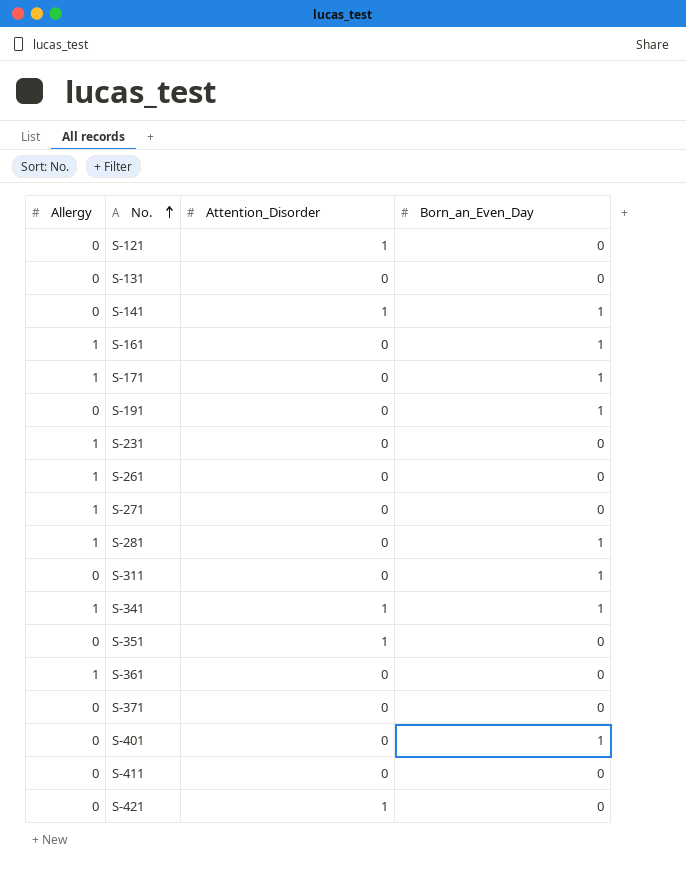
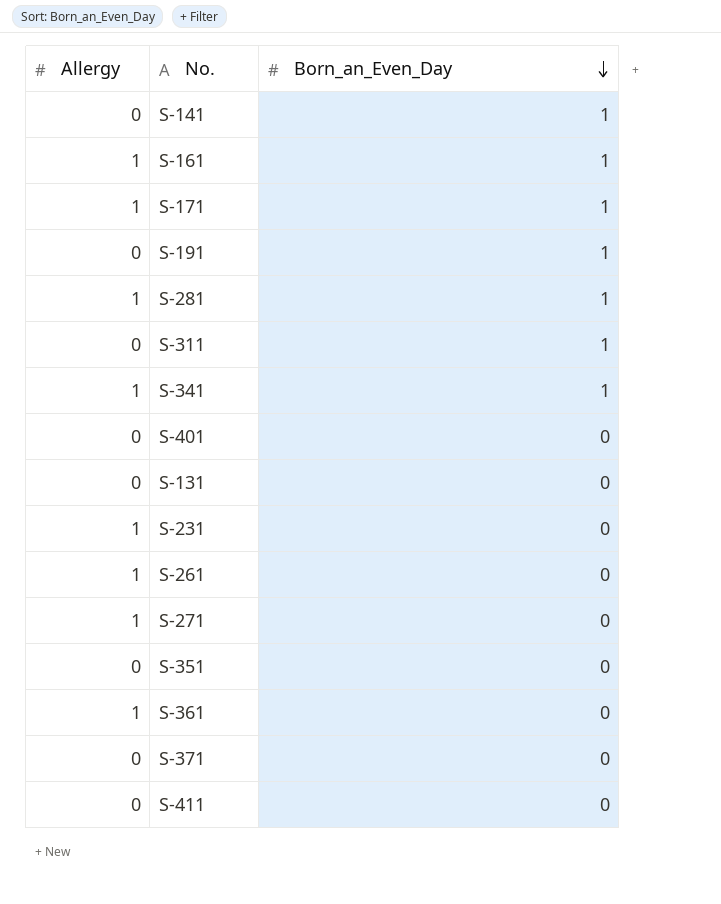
row order: No. ascending -> Born_an_Even_Day descending
column Attention_Disorder | position: 3 -> none
row S-121: 0 | 1 | 0 -> none
row S-421: 0 | 1 | 0 -> none
S-401 | Born_an_Even_Day: 1 -> 0

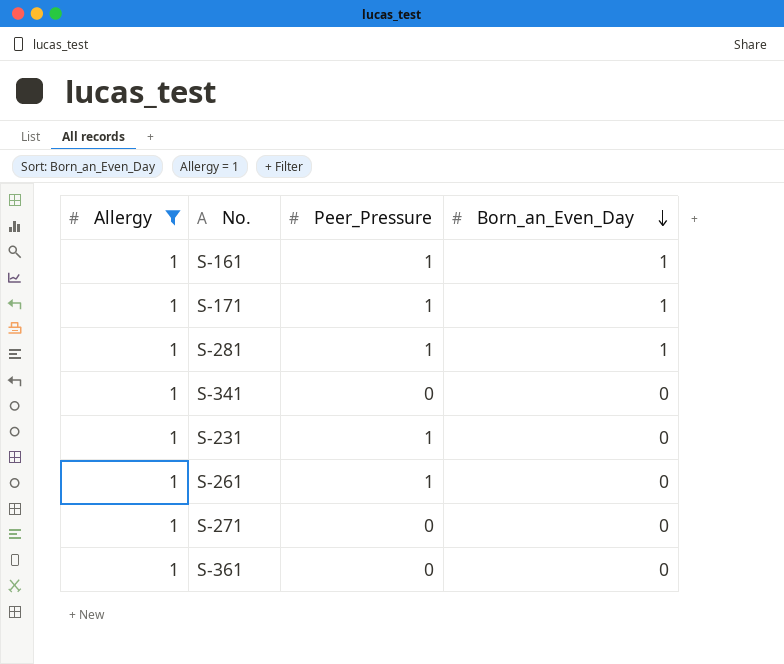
filter: none -> Allergy = 1
column Peer_Pressure | position: none -> 3
S-341 | Born_an_Even_Day: 1 -> 0

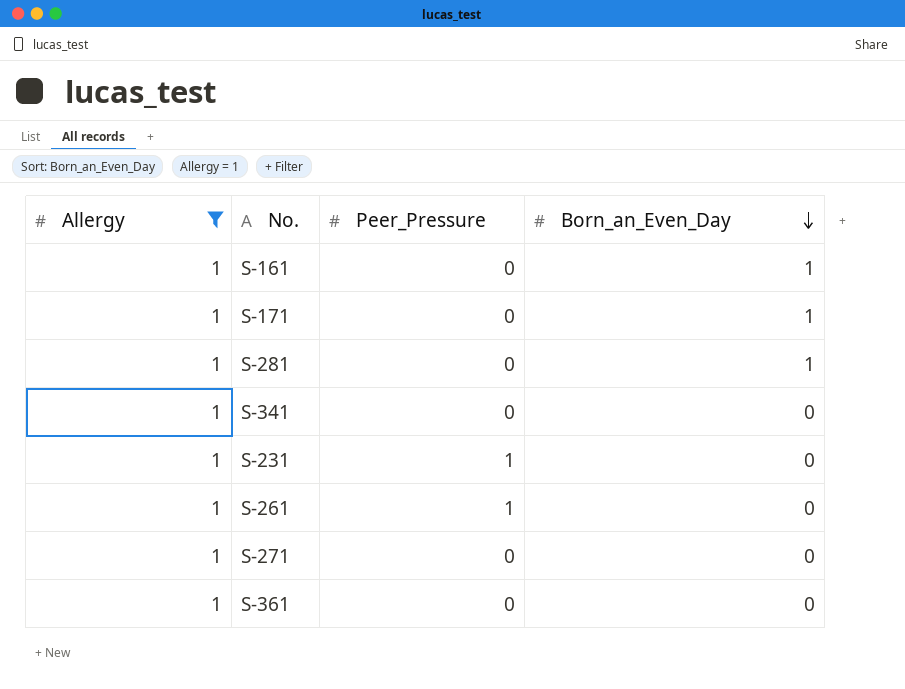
S-161 | Peer_Pressure: 1 -> 0
S-171 | Peer_Pressure: 1 -> 0
S-281 | Peer_Pressure: 1 -> 0

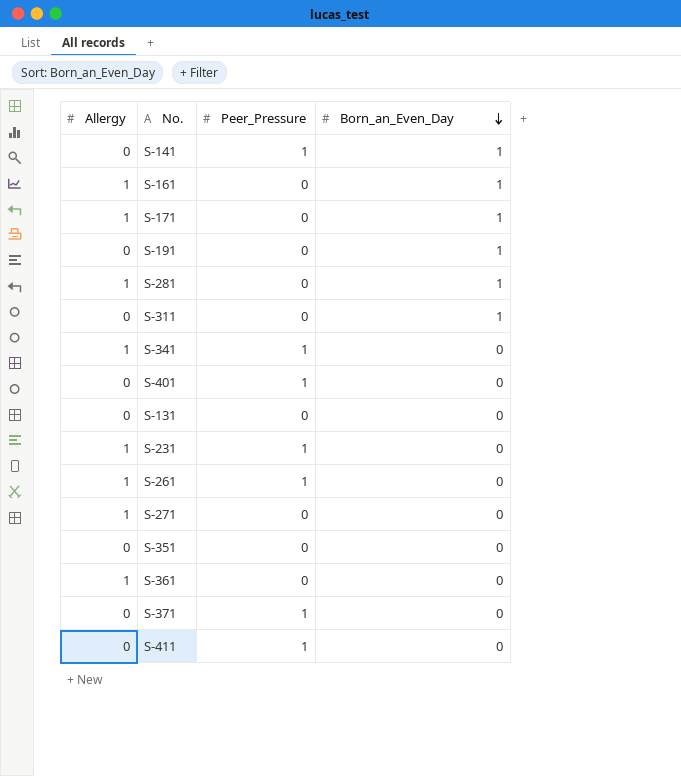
filter: Allergy = 1 -> none
S-341 | Peer_Pressure: 0 -> 1

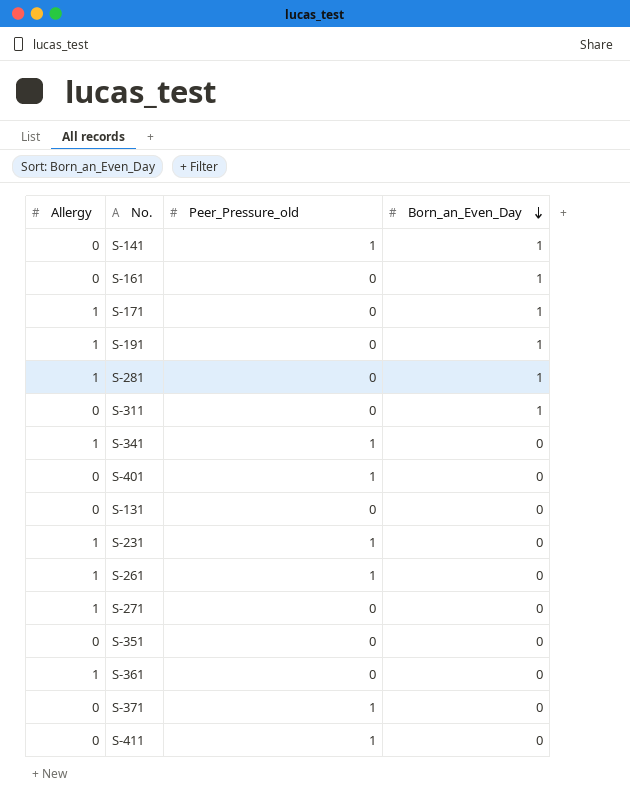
column name: Peer_Pressure -> Peer_Pressure_old
S-161 | Allergy: 1 -> 0
S-191 | Allergy: 0 -> 1

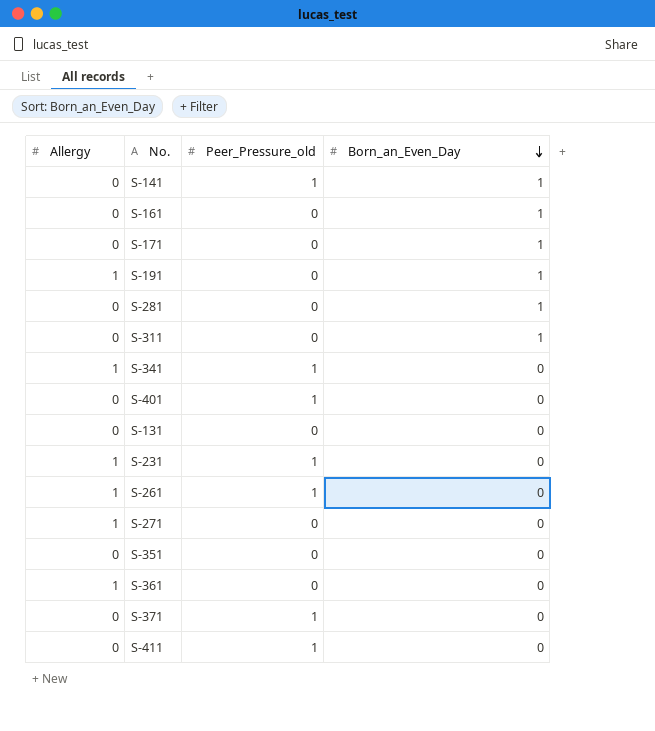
S-171 | Allergy: 1 -> 0
S-281 | Allergy: 1 -> 0

